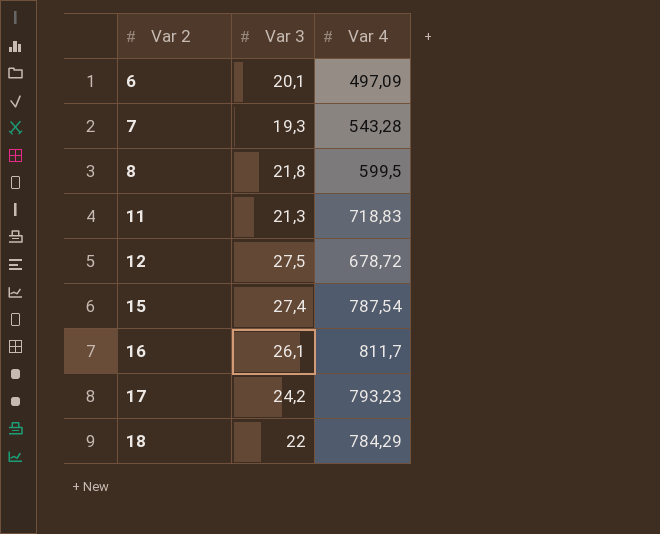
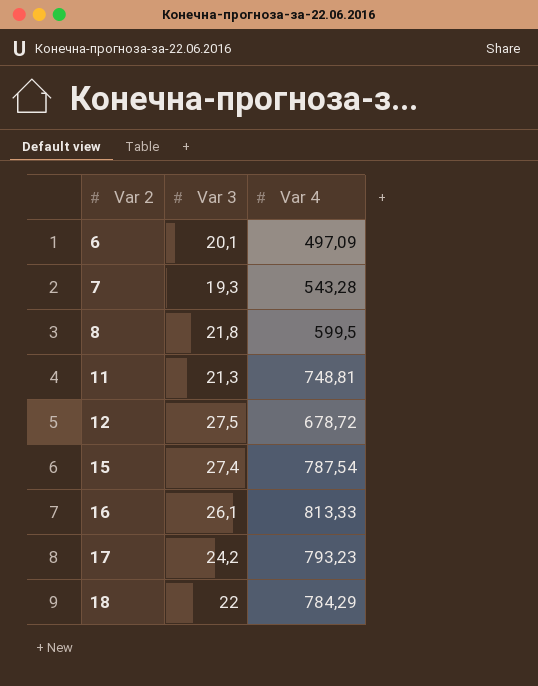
11 | Var 4: 718,83 -> 748,81
16 | Var 4: 811,7 -> 813,33

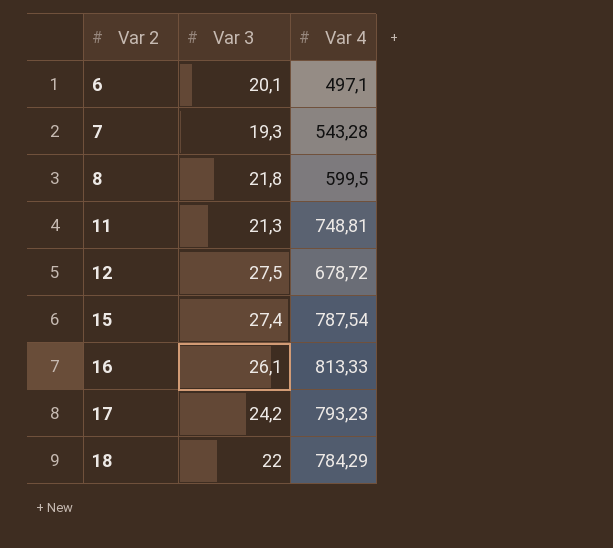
6 | Var 4: 497,09 -> 497,1

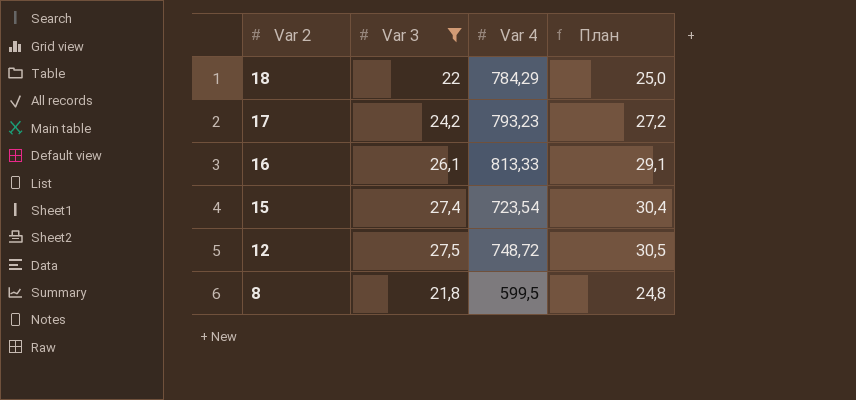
filter: none -> Var 3 >= 21,8
row order: Var 2 ascending -> Var 2 descending
column План | formula: none -> [Var 3] + 3
15 | Var 4: 787,54 -> 723,54
12 | Var 4: 678,72 -> 748,72

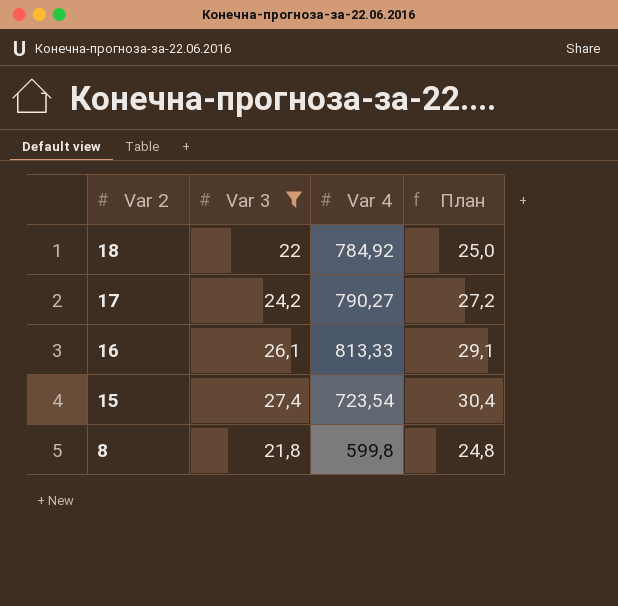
row 12: 27,5 | 748,72 | 30,5 -> none
18 | Var 4: 784,29 -> 784,92
17 | Var 4: 793,23 -> 790,27
8 | Var 4: 599,5 -> 599,8

